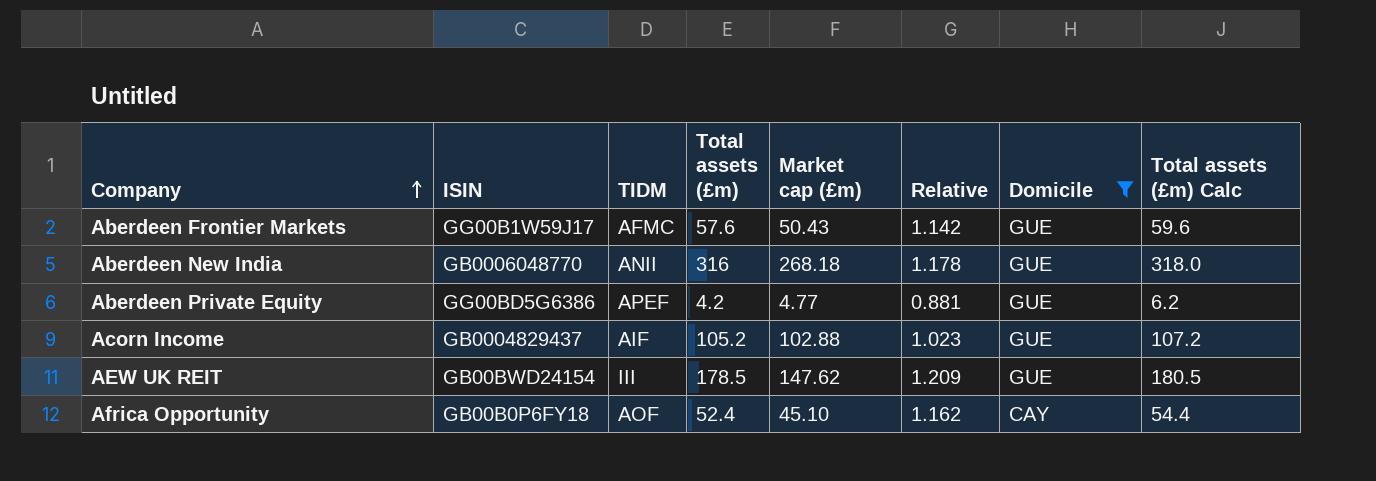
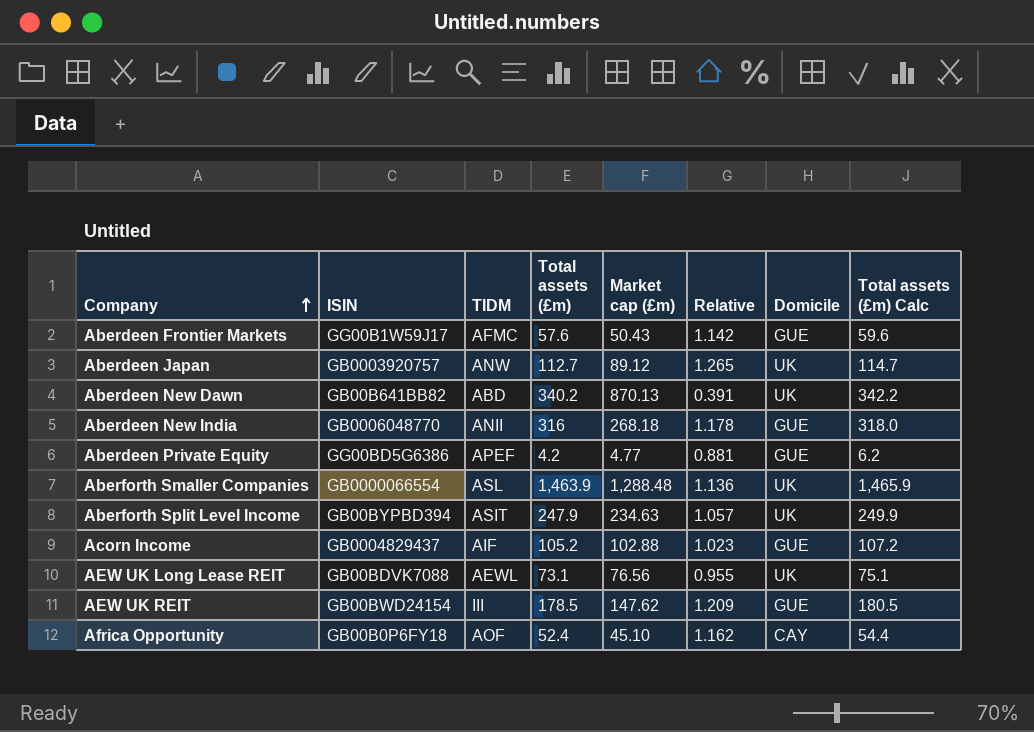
filter: Domicile != UK -> none

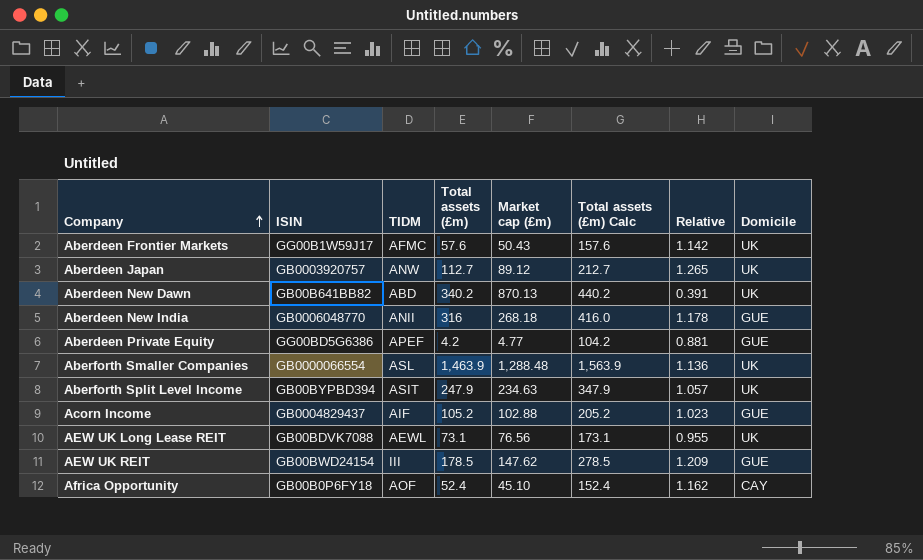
column Total assets (£m) Calc | formula: [Total assets (£m)] + 2 -> [Total assets (£m)] + 100
column Total assets (£m) Calc | position: 8 -> 6
Aberdeen Frontier Markets | Domicile: GUE -> UK

